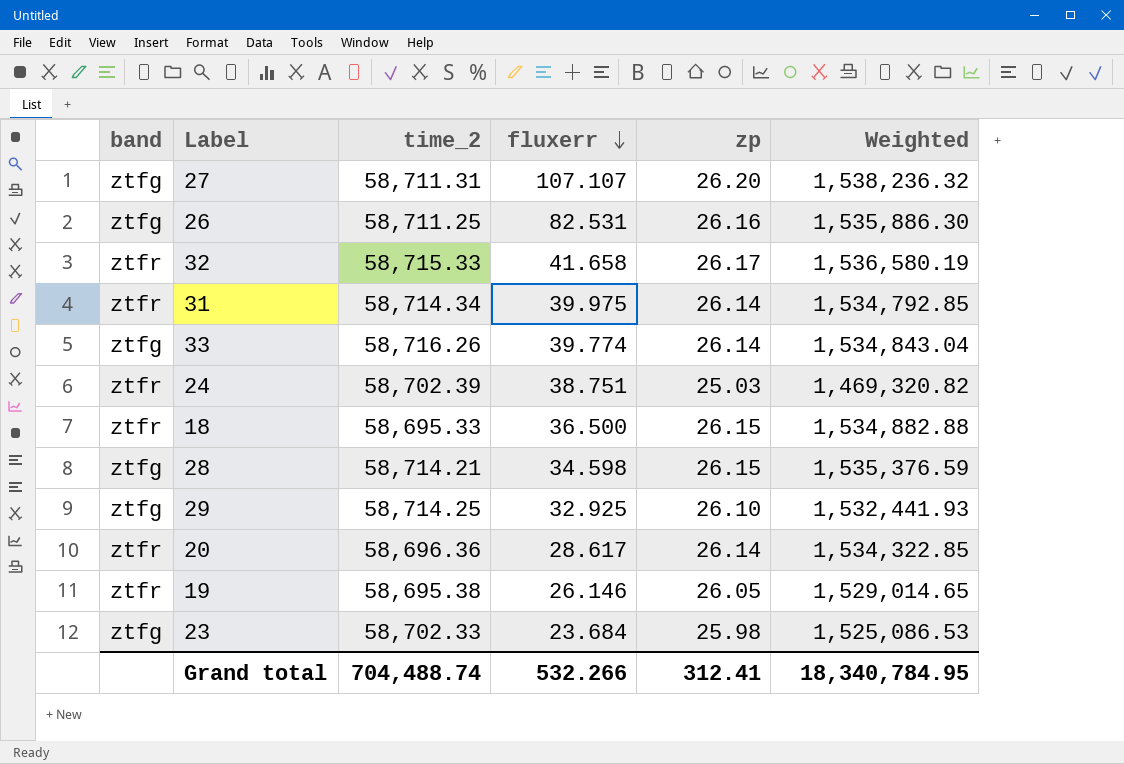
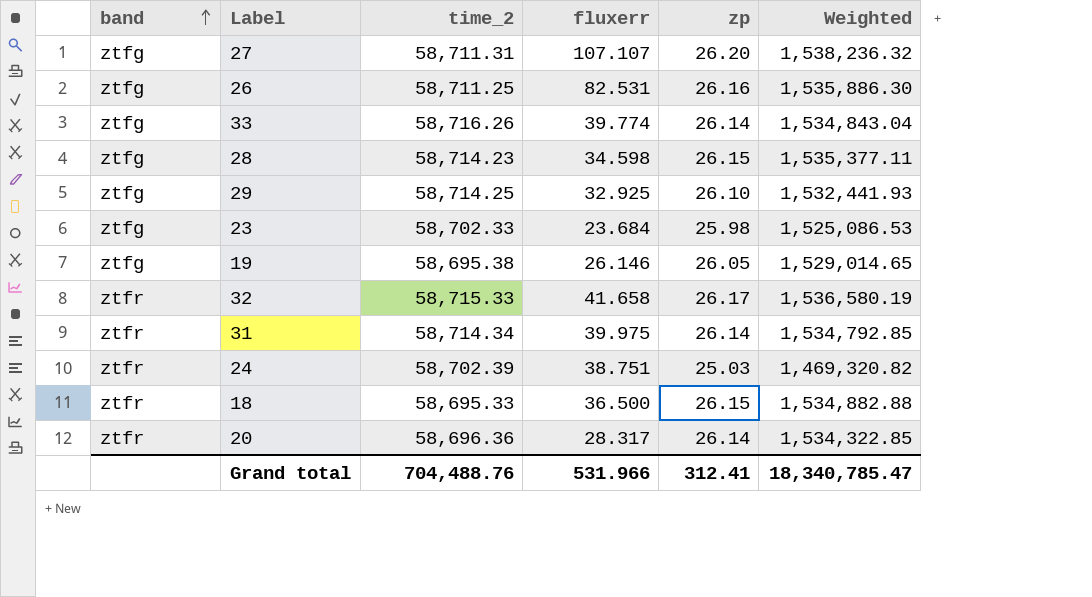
row order: fluxerr descending -> band ascending
28 | time_2: 58,714.21 -> 58,714.23
28 | Weighted: 1,535,376.59 -> 1,535,377.11
19 | band: ztfr -> ztfg
20 | fluxerr: 28.617 -> 28.317
Grand total | time_2: 704,488.74 -> 704,488.76
Grand total | fluxerr: 532.266 -> 531.966
Grand total | Weighted: 18,340,784.95 -> 18,340,785.47

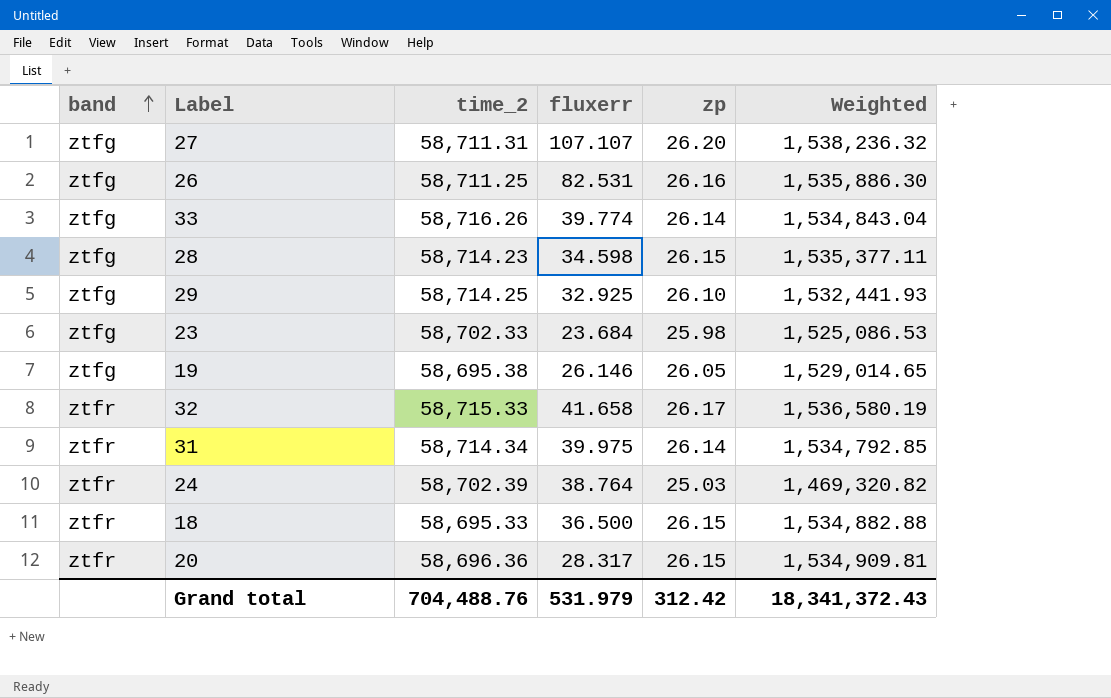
24 | fluxerr: 38.751 -> 38.764
20 | zp: 26.14 -> 26.15
20 | Weighted: 1,534,322.85 -> 1,534,909.81
Grand total | fluxerr: 531.966 -> 531.979
Grand total | zp: 312.41 -> 312.42
Grand total | Weighted: 18,340,785.47 -> 18,341,372.43

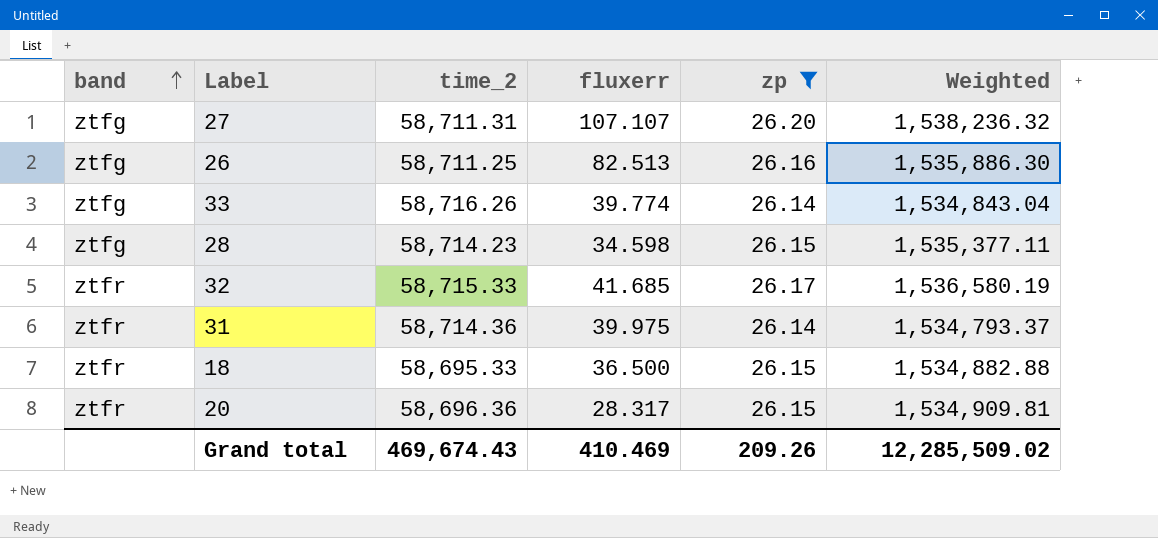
filter: none -> zp >= 26.14
26 | fluxerr: 82.531 -> 82.513
32 | fluxerr: 41.658 -> 41.685
31 | time_2: 58,714.34 -> 58,714.36
31 | Weighted: 1,534,792.85 -> 1,534,793.37
Grand total | time_2: 704,488.76 -> 469,674.43
Grand total | fluxerr: 531.979 -> 410.469
Grand total | zp: 312.42 -> 209.26
Grand total | Weighted: 18,341,372.43 -> 12,285,509.02

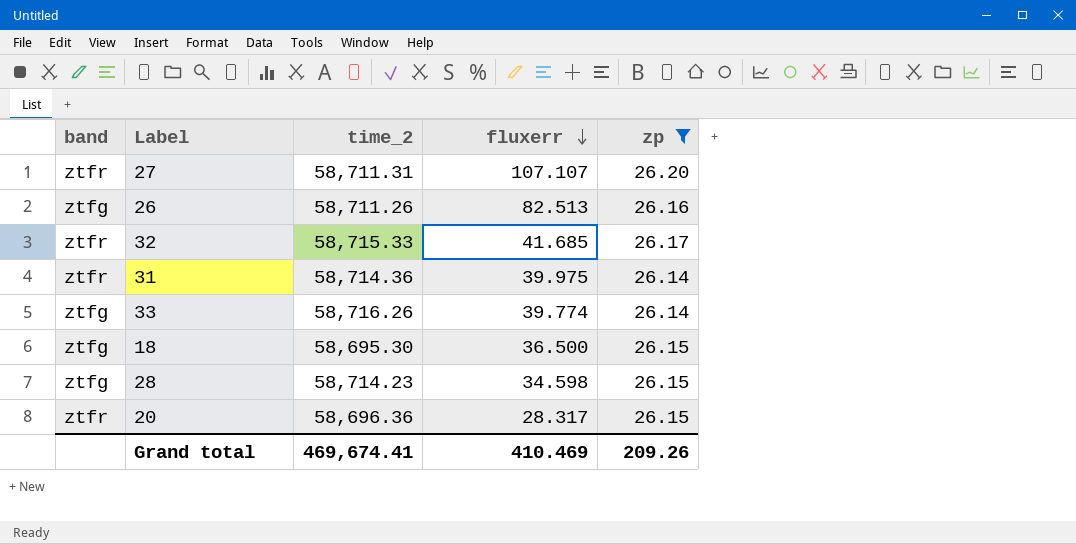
row order: band ascending -> fluxerr descending
column Weighted | formula: [time_2] * [zp] -> none
27 | band: ztfg -> ztfr
26 | time_2: 58,711.25 -> 58,711.26
18 | band: ztfr -> ztfg
18 | time_2: 58,695.33 -> 58,695.30
Grand total | time_2: 469,674.43 -> 469,674.41

